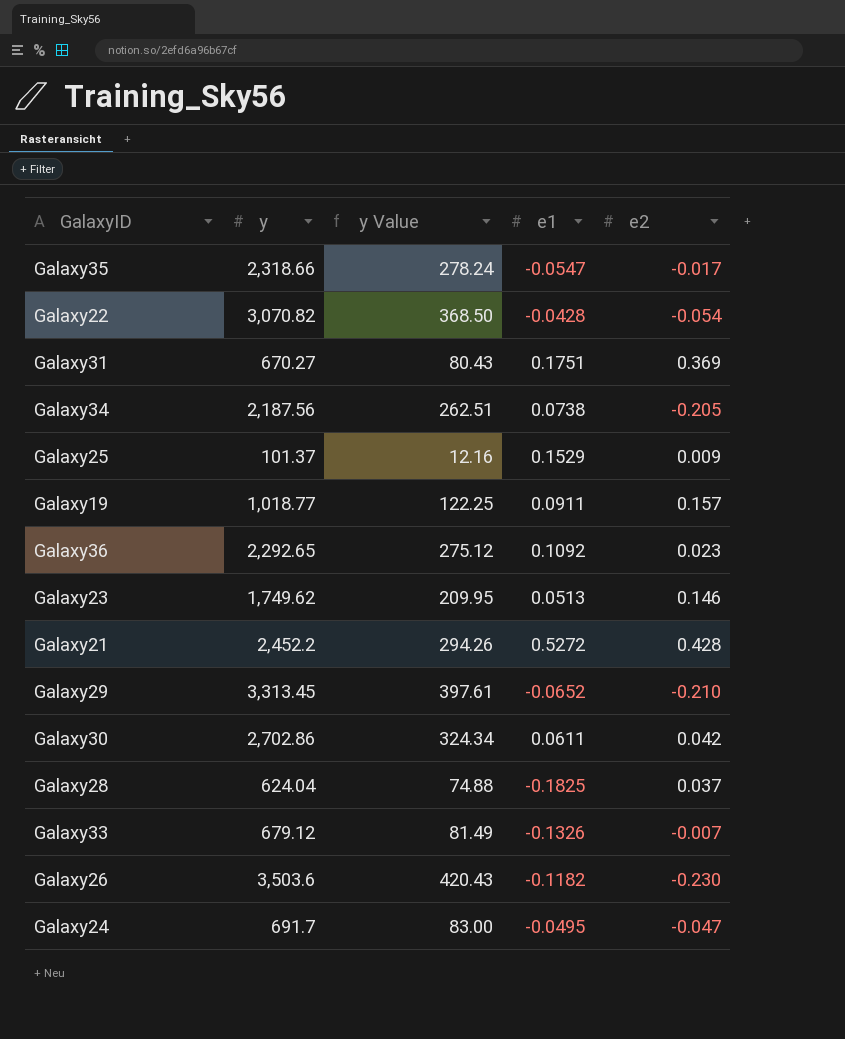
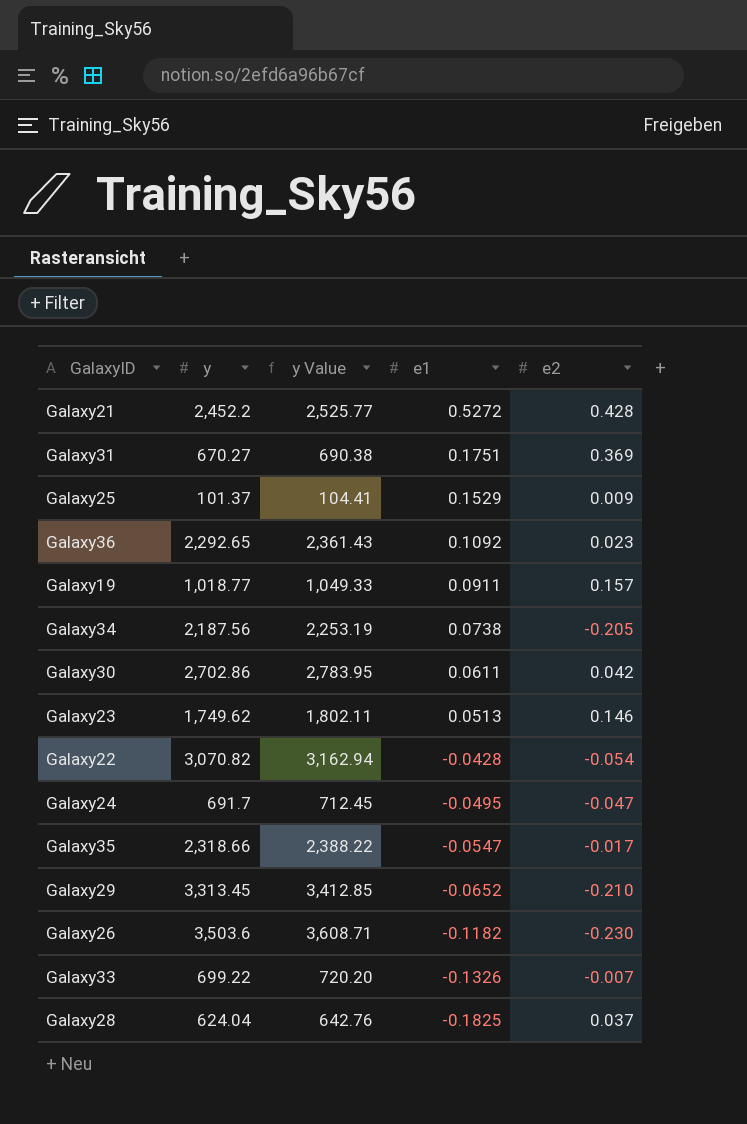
row order: none -> e1 descending
column y Value | formula: [y] * 0.12 -> [y] * 1.03
Galaxy33 | y: 679.12 -> 699.22

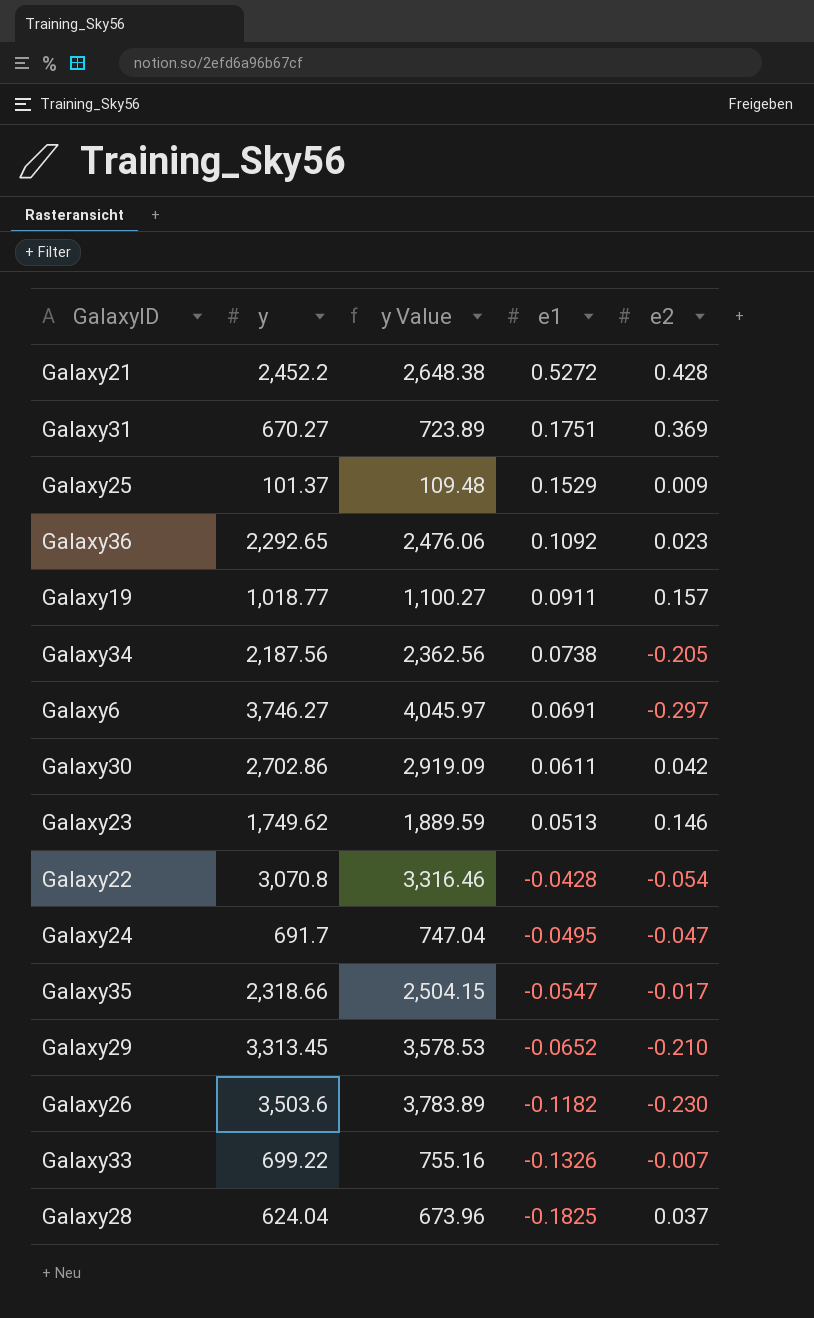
column y Value | formula: [y] * 1.03 -> [y] * 1.08
row Galaxy6: none -> 3,746.27 | 4,045.97 | 0.0691 | -0.297
Galaxy22 | y: 3,070.82 -> 3,070.8

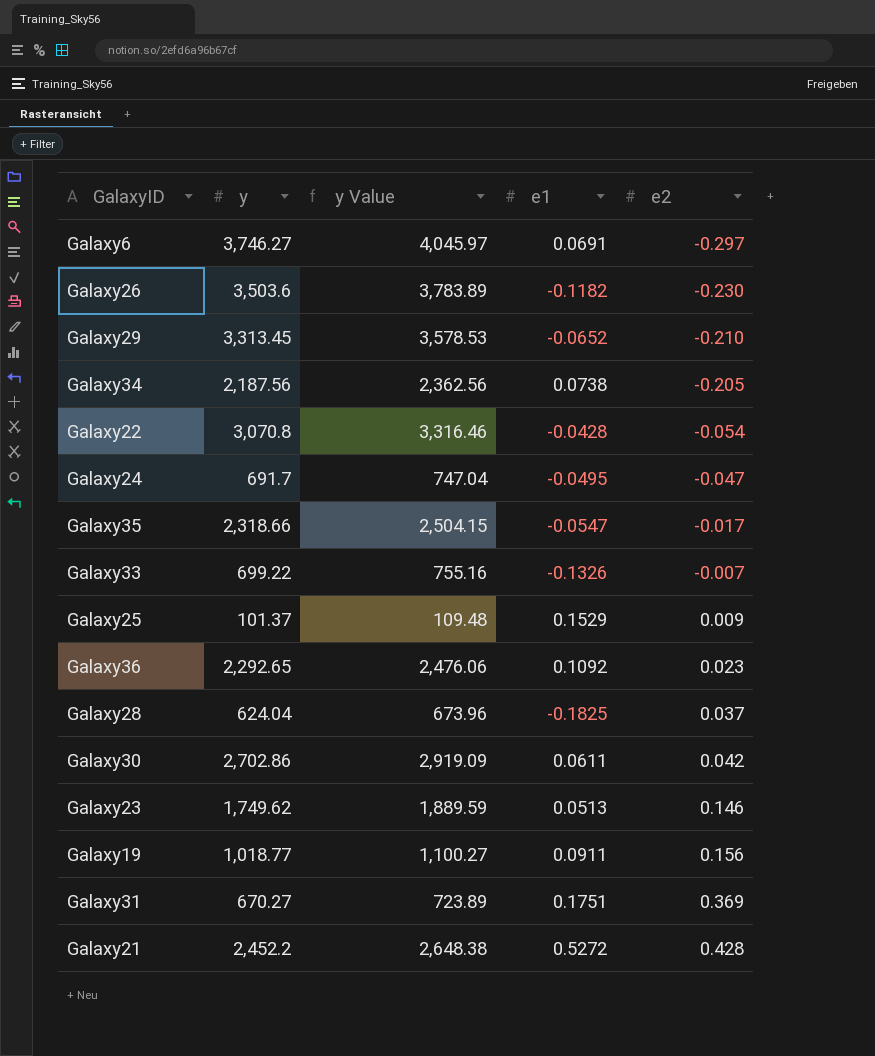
row order: e1 descending -> e2 ascending
Galaxy19 | e2: 0.157 -> 0.156

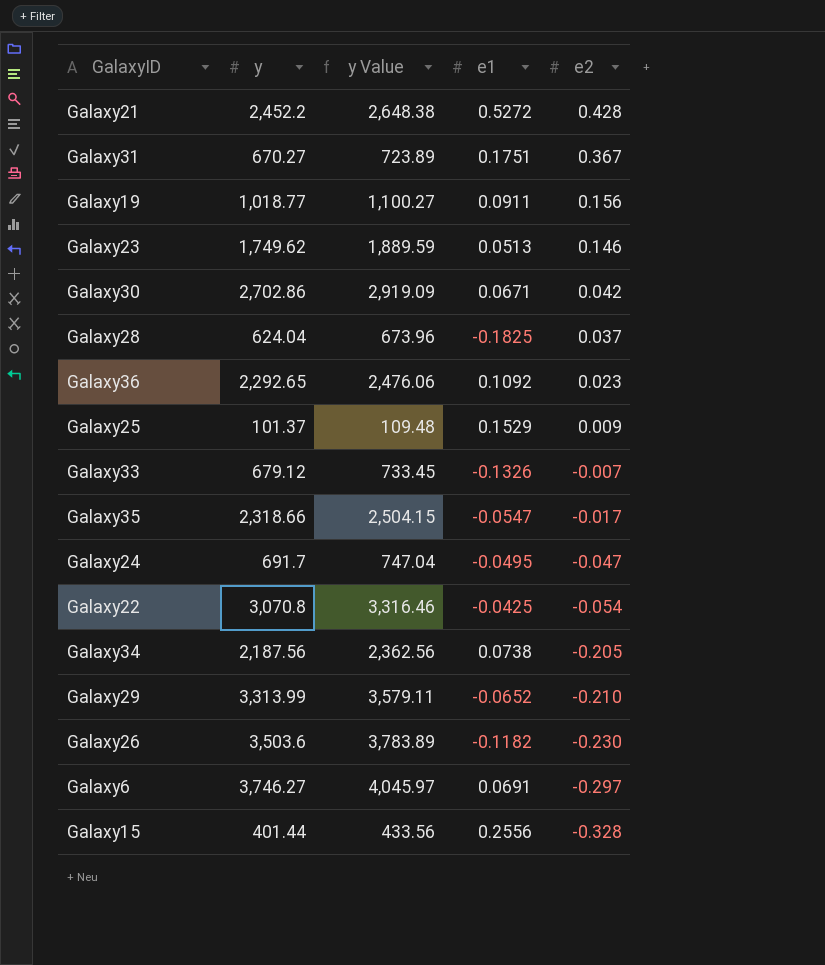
row order: e2 ascending -> e2 descending
Galaxy31 | e2: 0.369 -> 0.367
Galaxy30 | e1: 0.0611 -> 0.0671
Galaxy33 | y: 699.22 -> 679.12
Galaxy33 | y Value: 755.16 -> 733.45
Galaxy22 | e1: -0.0428 -> -0.0425
Galaxy29 | y: 3,313.45 -> 3,313.99
Galaxy29 | y Value: 3,578.53 -> 3,579.11
row Galaxy15: none -> 401.44 | 433.56 | 0.2556 | -0.328

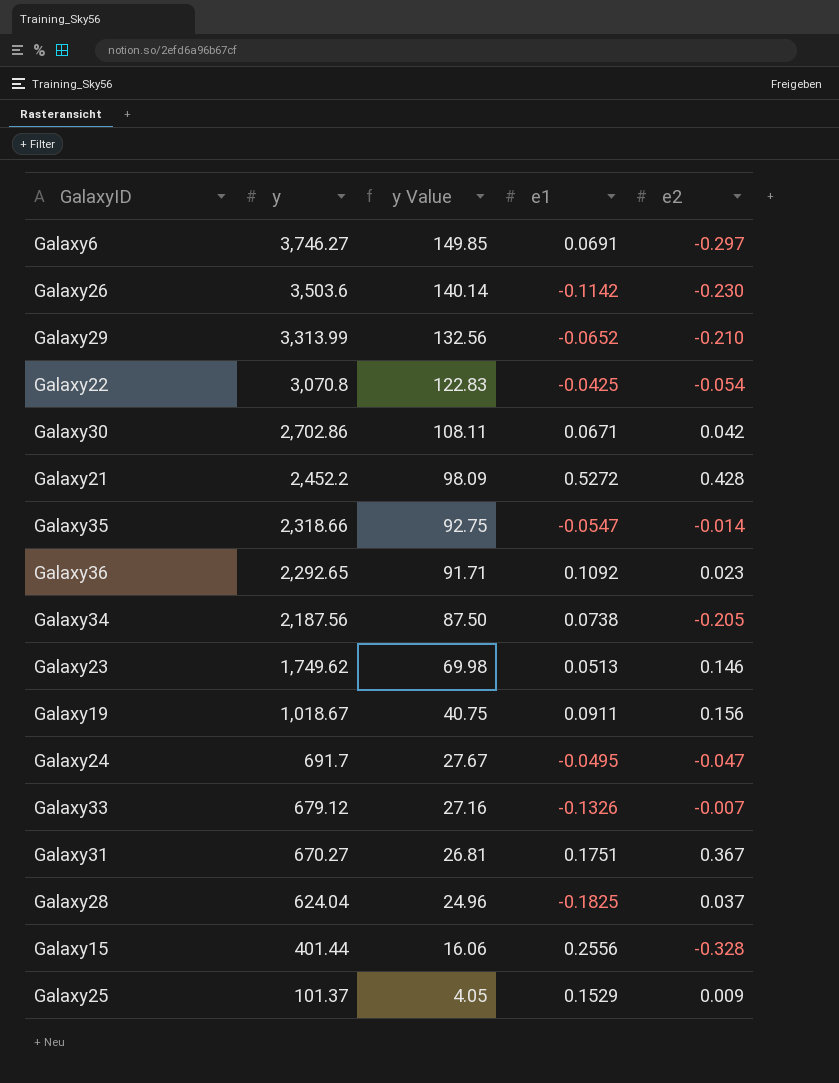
row order: e2 descending -> y descending
column y Value | formula: [y] * 1.08 -> [y] * 0.04
Galaxy26 | e1: -0.1182 -> -0.1142
Galaxy35 | e2: -0.017 -> -0.014
Galaxy19 | y: 1,018.77 -> 1,018.67

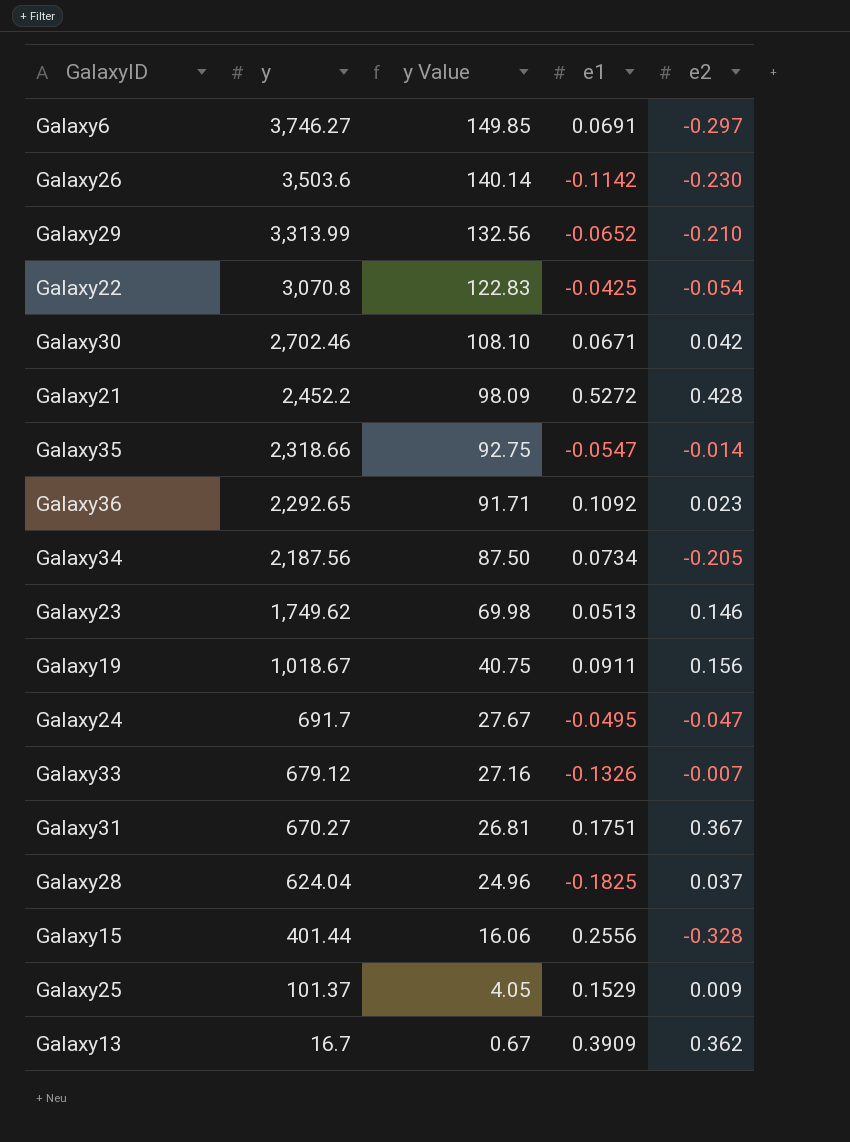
Galaxy30 | y: 2,702.86 -> 2,702.46
Galaxy30 | y Value: 108.11 -> 108.10
Galaxy34 | e1: 0.0738 -> 0.0734
row Galaxy13: none -> 16.7 | 0.67 | 0.3909 | 0.362

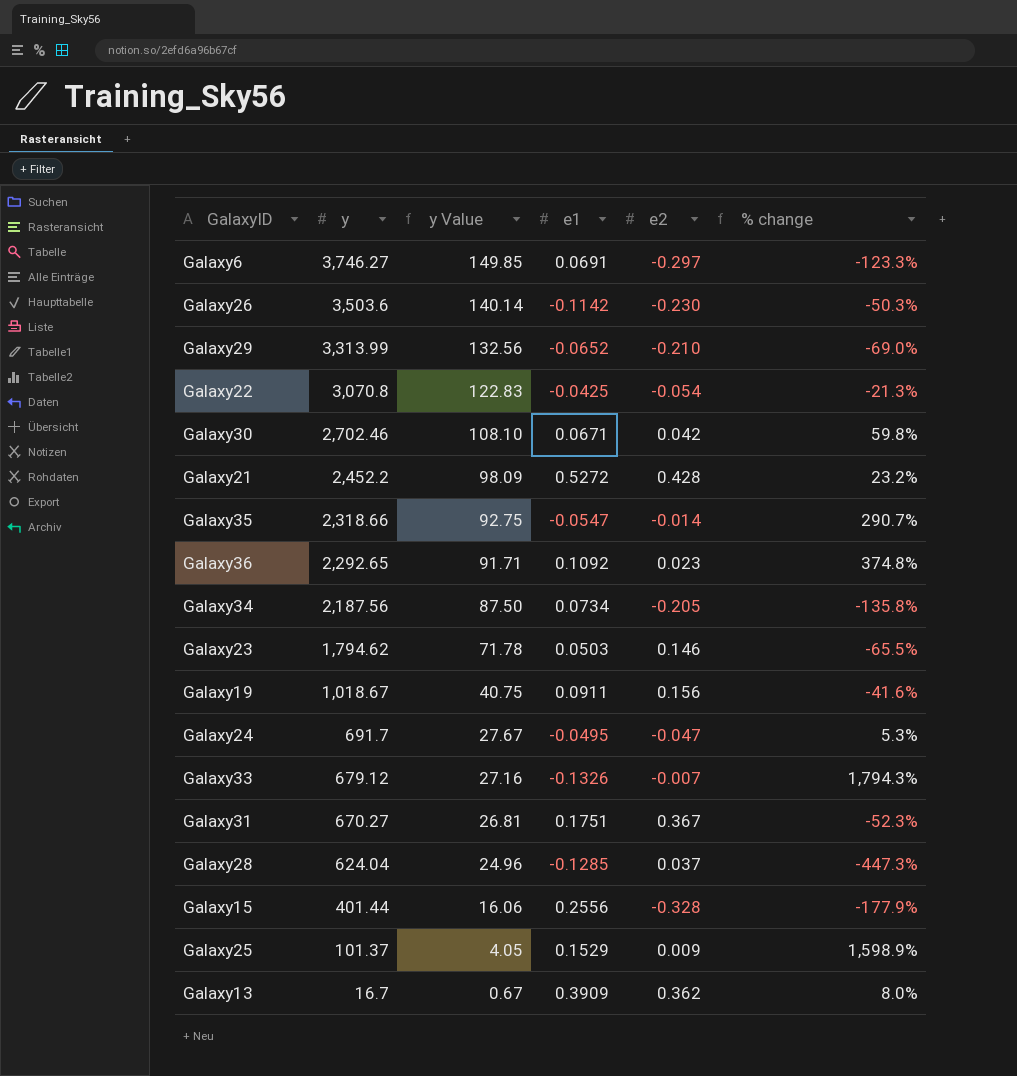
column % change | formula: none -> ([e1] - [e2]) / [e2]
Galaxy23 | y: 1,749.62 -> 1,794.62
Galaxy23 | y Value: 69.98 -> 71.78
Galaxy23 | e1: 0.0513 -> 0.0503
Galaxy28 | e1: -0.1825 -> -0.1285

